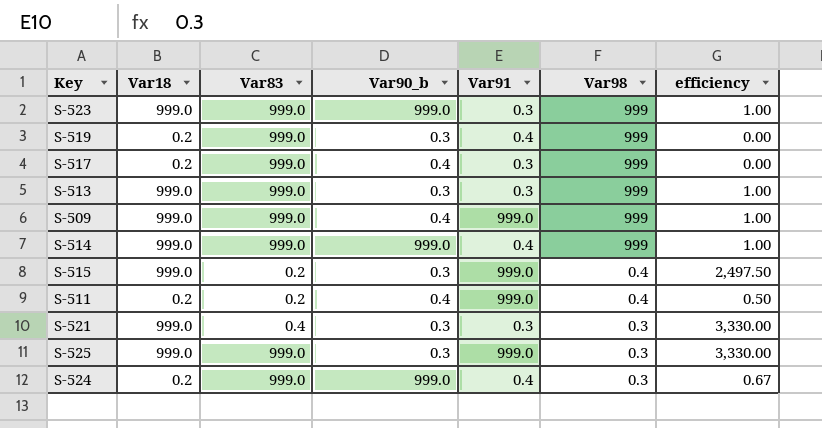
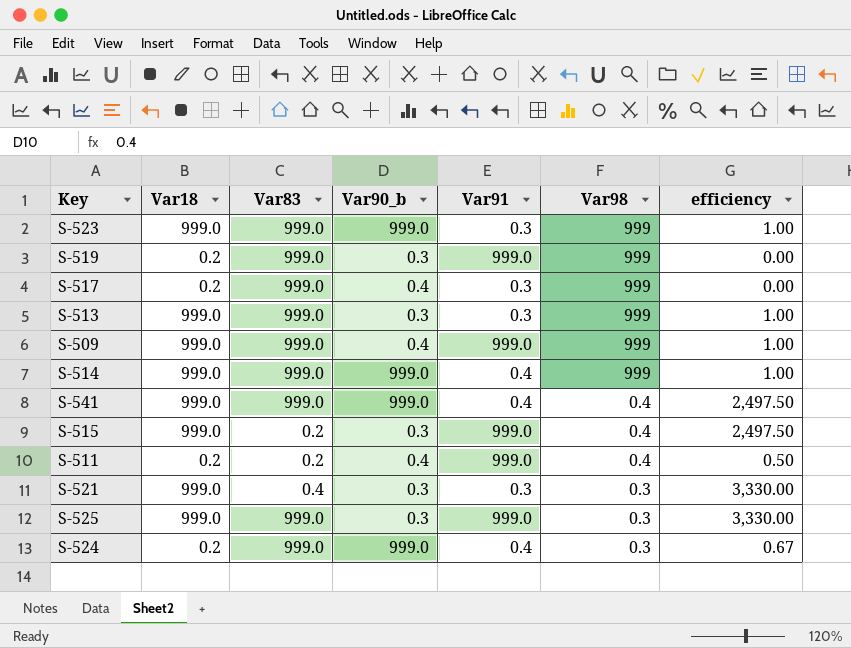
S-519 | Var91: 0.4 -> 999.0
row S-541: none -> 999.0 | 999.0 | 999.0 | 0.4 | 0.4 | 2,497.50

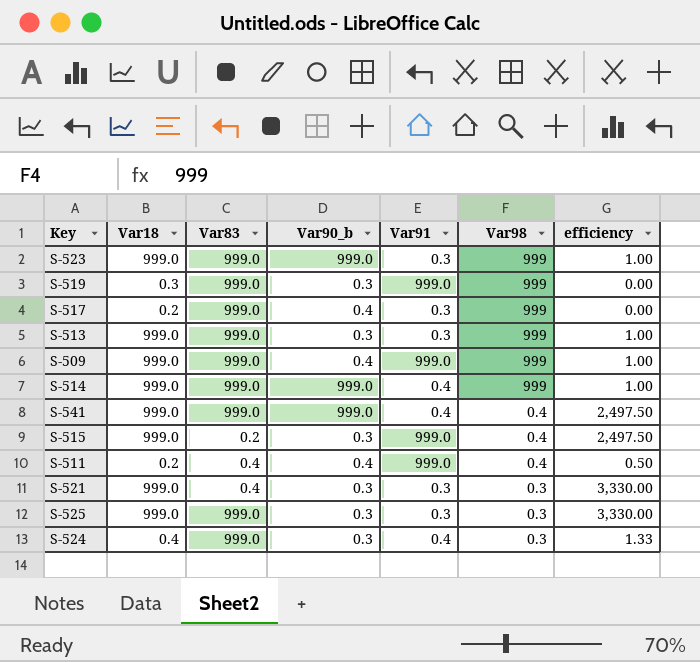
S-519 | Var18: 0.2 -> 0.3
S-511 | Var83: 0.2 -> 0.4
S-525 | Var91: 999.0 -> 0.3
S-524 | Var18: 0.2 -> 0.4
S-524 | Var90_b: 999.0 -> 0.3
S-524 | efficiency: 0.67 -> 1.33

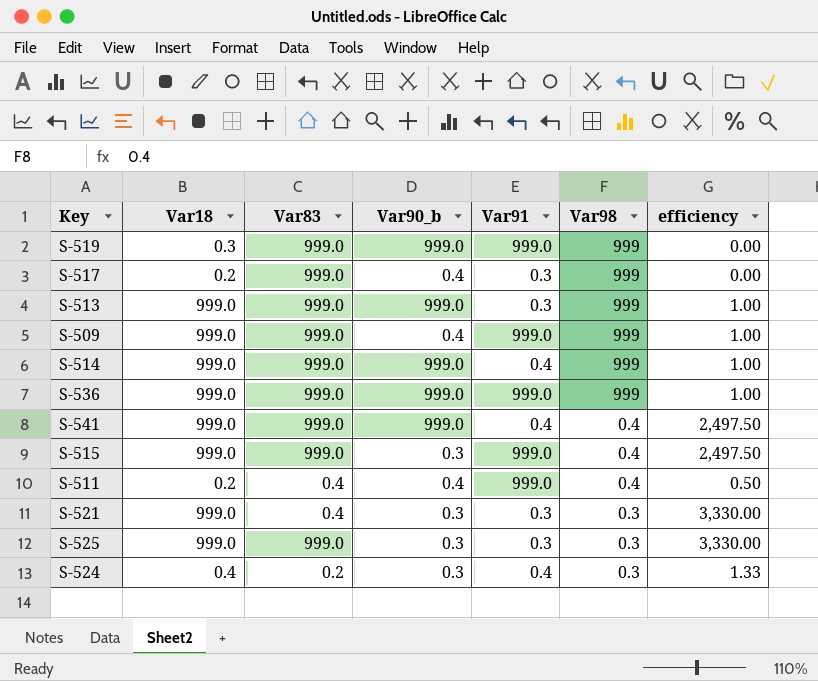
row S-523: 999.0 | 999.0 | 999.0 | 0.3 | 999 | 1.00 -> none
S-519 | Var90_b: 0.3 -> 999.0
S-513 | Var90_b: 0.3 -> 999.0
row S-536: none -> 999.0 | 999.0 | 999.0 | 999.0 | 999 | 1.00
S-515 | Var83: 0.2 -> 999.0
S-524 | Var83: 999.0 -> 0.2

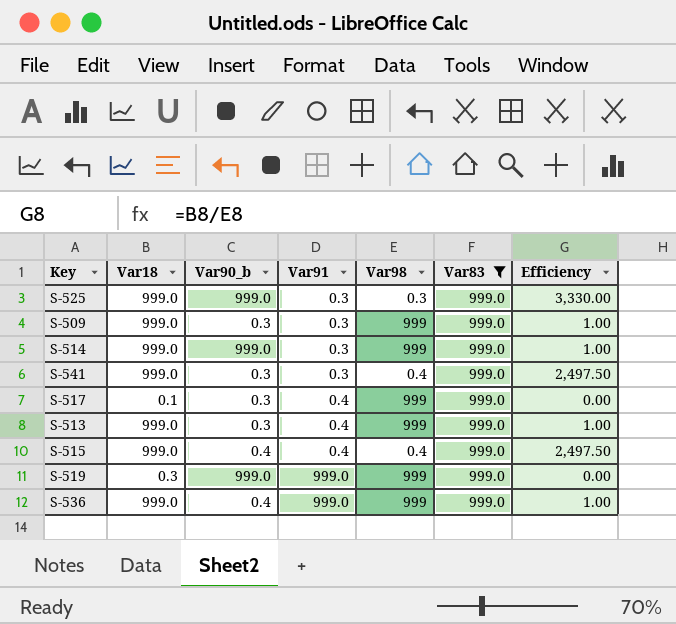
filter: none -> Var83 = 999.0
row order: Var98 descending -> Var91 ascending
column Var83 | position: 3 -> 6
column name: efficiency -> Efficiency
S-525 | Var90_b: 0.3 -> 999.0
S-509 | Var90_b: 0.4 -> 0.3
S-509 | Var91: 999.0 -> 0.3
S-514 | Var91: 0.4 -> 0.3
S-541 | Var90_b: 999.0 -> 0.3
S-541 | Var91: 0.4 -> 0.3
S-517 | Var18: 0.2 -> 0.1
S-517 | Var90_b: 0.4 -> 0.3
S-517 | Var91: 0.3 -> 0.4
S-513 | Var90_b: 999.0 -> 0.3
S-513 | Var91: 0.3 -> 0.4
S-515 | Var90_b: 0.3 -> 0.4
S-515 | Var91: 999.0 -> 0.4
S-536 | Var90_b: 999.0 -> 0.4

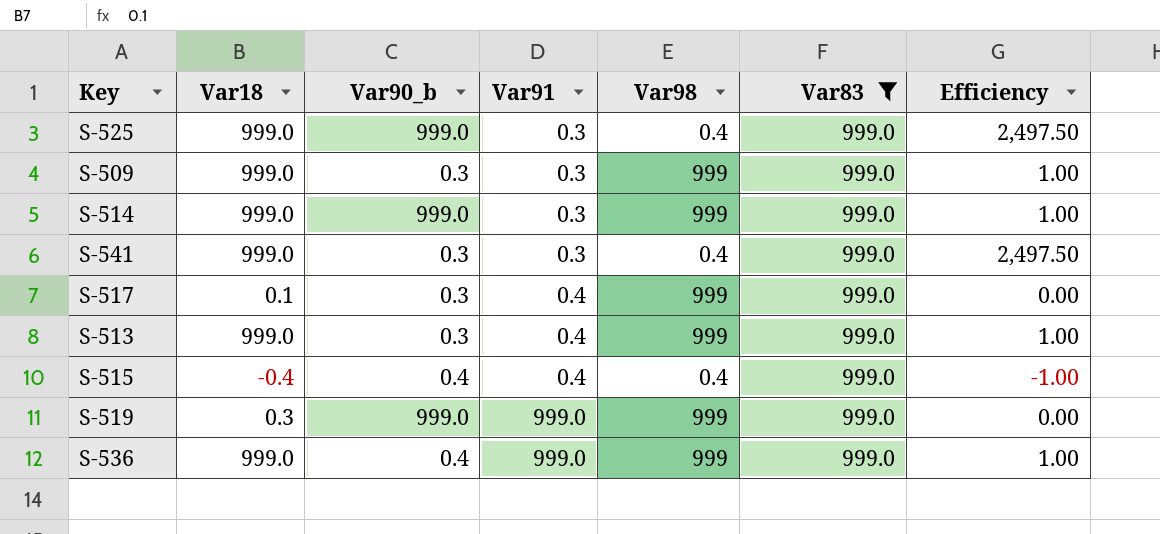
S-525 | Var98: 0.3 -> 0.4
S-525 | Efficiency: 3,330.00 -> 2,497.50
S-515 | Var18: 999.0 -> -0.4
S-515 | Efficiency: 2,497.50 -> -1.00

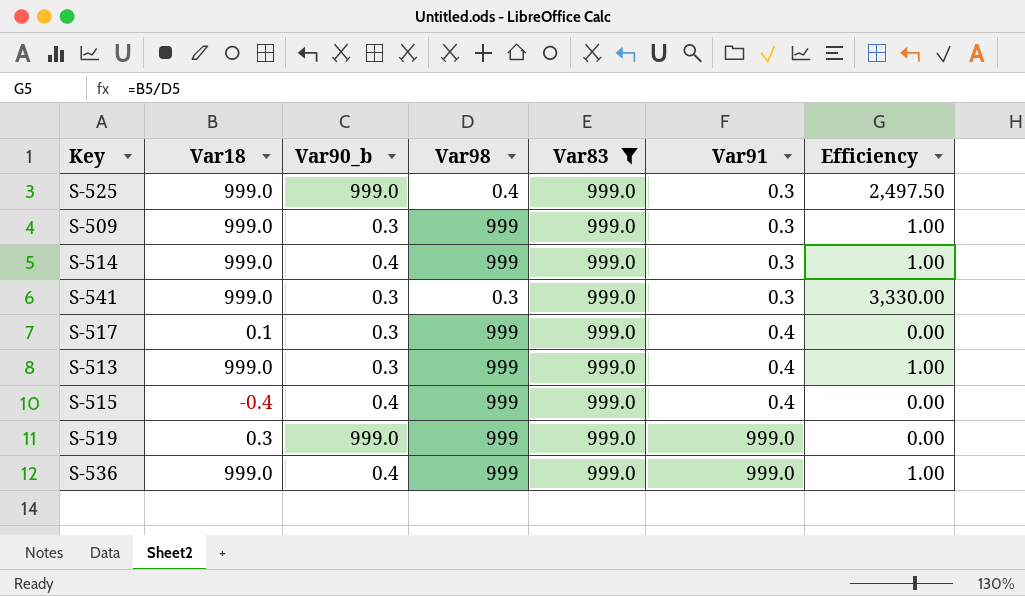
column Var91 | position: 4 -> 6
S-514 | Var90_b: 999.0 -> 0.4
S-541 | Var98: 0.4 -> 0.3
S-541 | Efficiency: 2,497.50 -> 3,330.00
S-515 | Var98: 0.4 -> 999
S-515 | Efficiency: -1.00 -> 0.00

